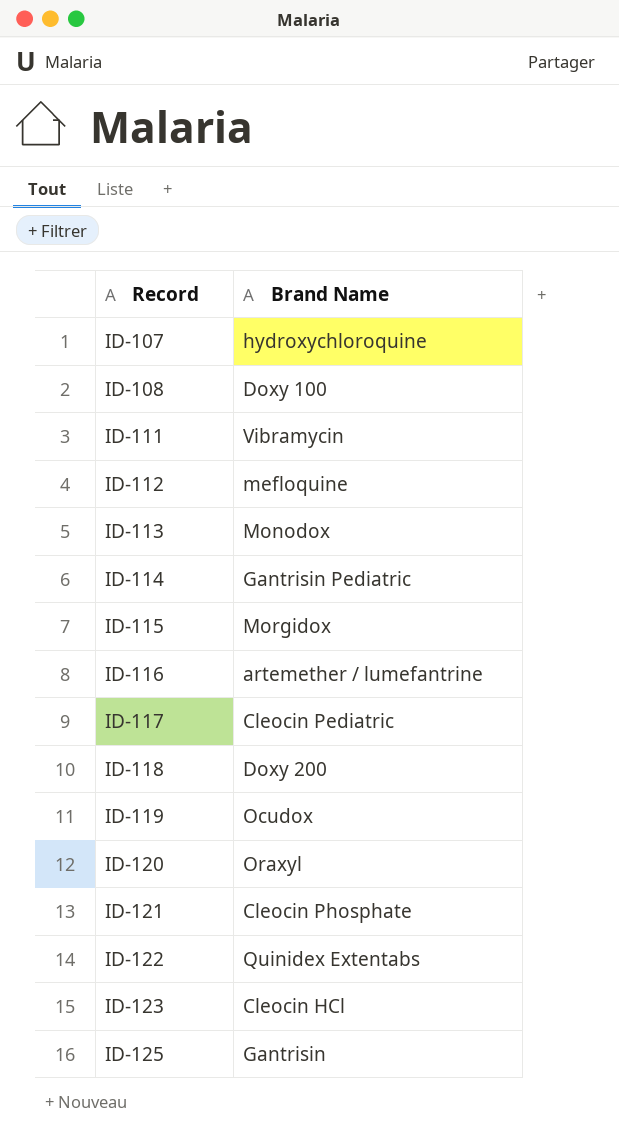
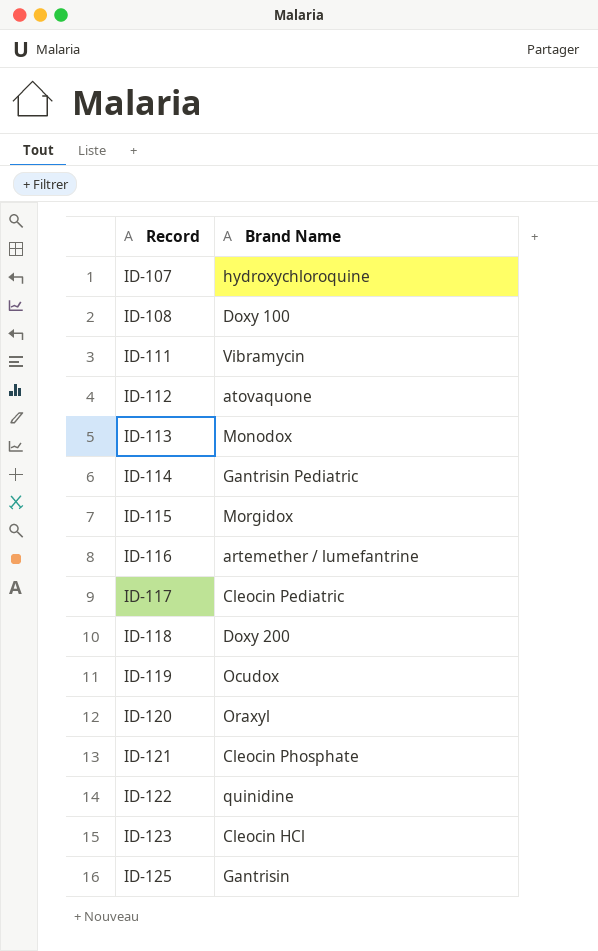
ID-112 | Brand Name: mefloquine -> atovaquone
ID-122 | Brand Name: Quinidex Extentabs -> quinidine

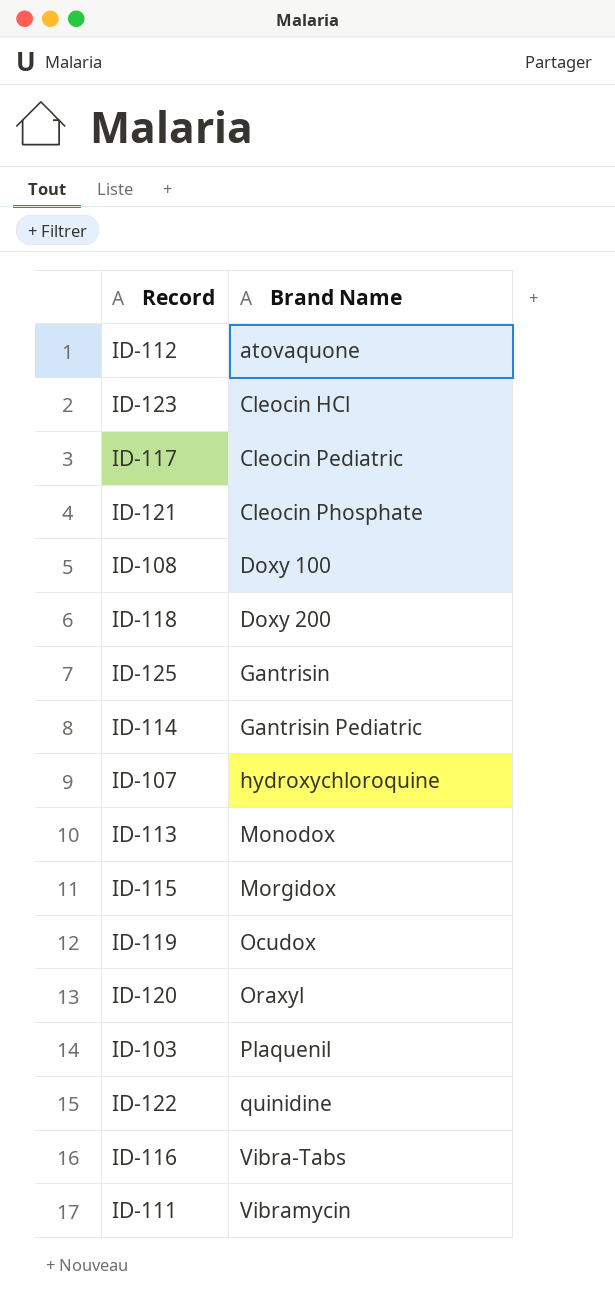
row order: Record ascending -> Brand Name ascending
row ID-103: none -> Plaquenil
ID-116 | Brand Name: artemether / lumefantrine -> Vibra-Tabs

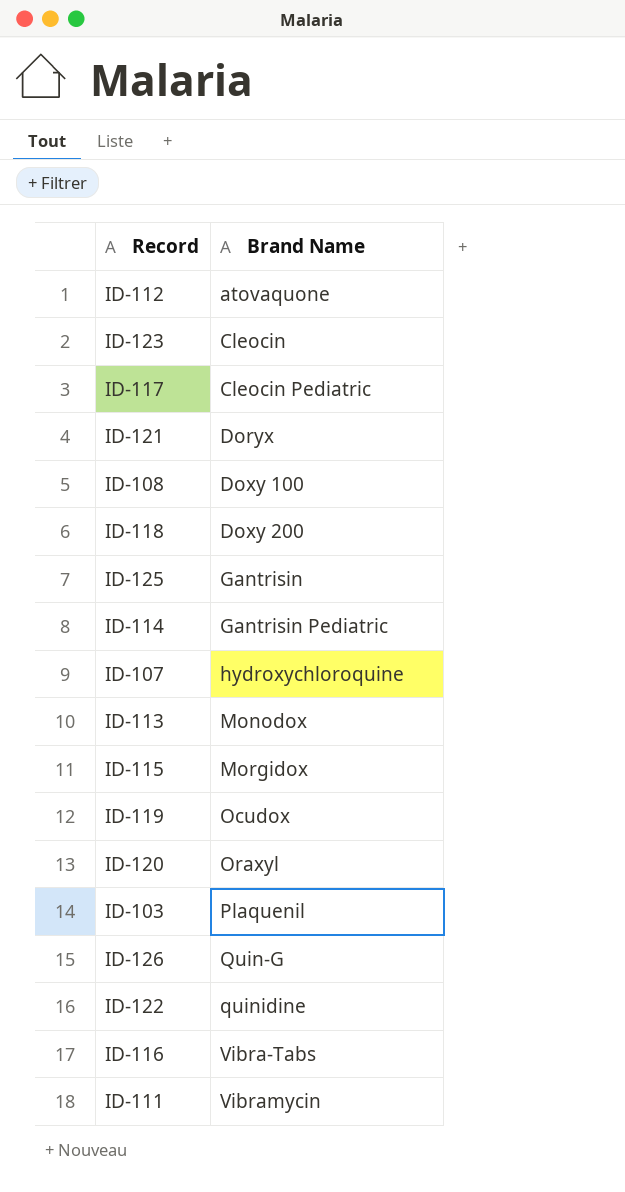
ID-123 | Brand Name: Cleocin HCl -> Cleocin
ID-121 | Brand Name: Cleocin Phosphate -> Doryx
row ID-126: none -> Quin-G

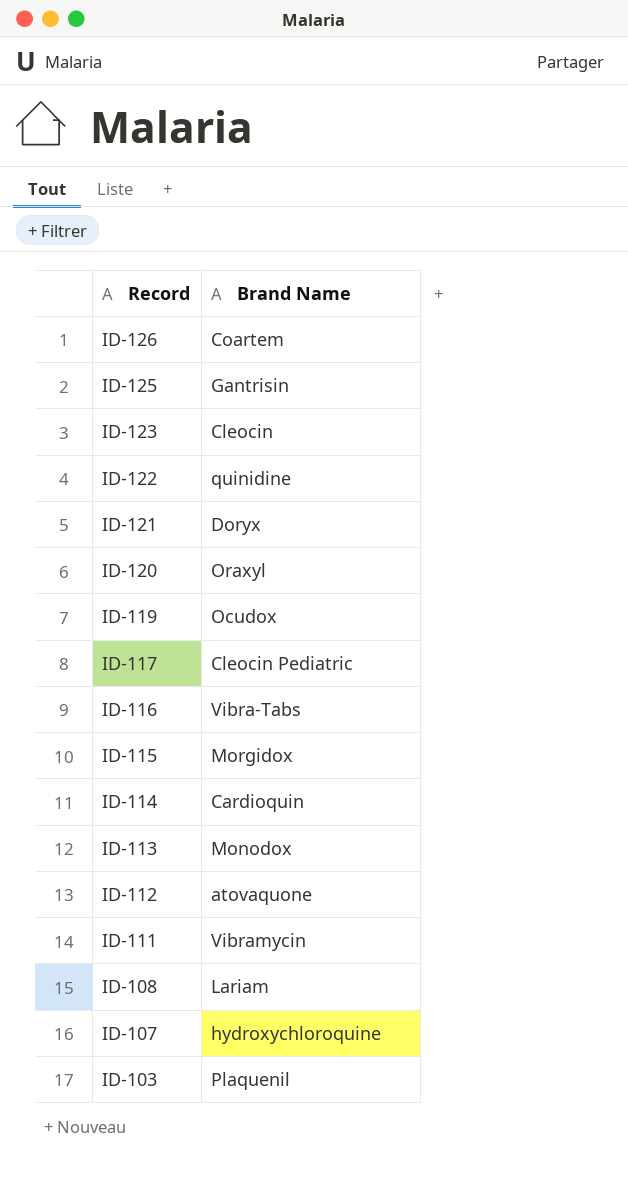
row order: Brand Name ascending -> Record descending
row ID-118: Doxy 200 -> none
ID-126 | Brand Name: Quin-G -> Coartem
ID-114 | Brand Name: Gantrisin Pediatric -> Cardioquin
ID-108 | Brand Name: Doxy 100 -> Lariam

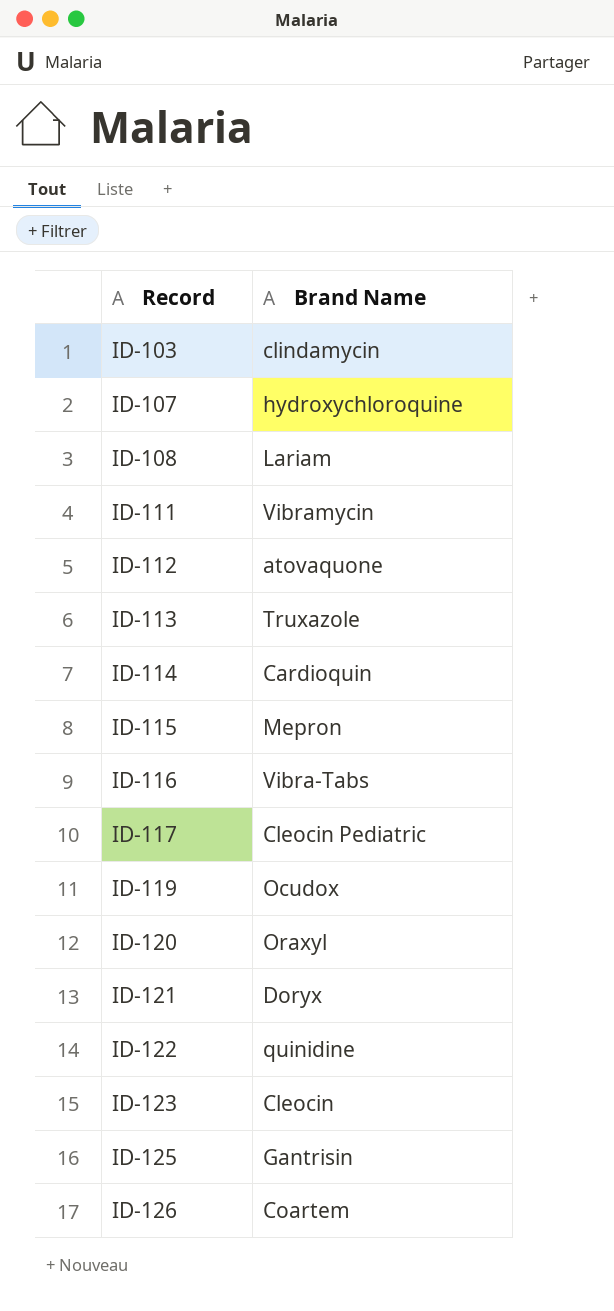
row order: Record descending -> Record ascending
ID-103 | Brand Name: Plaquenil -> clindamycin
ID-113 | Brand Name: Monodox -> Truxazole
ID-115 | Brand Name: Morgidox -> Mepron

